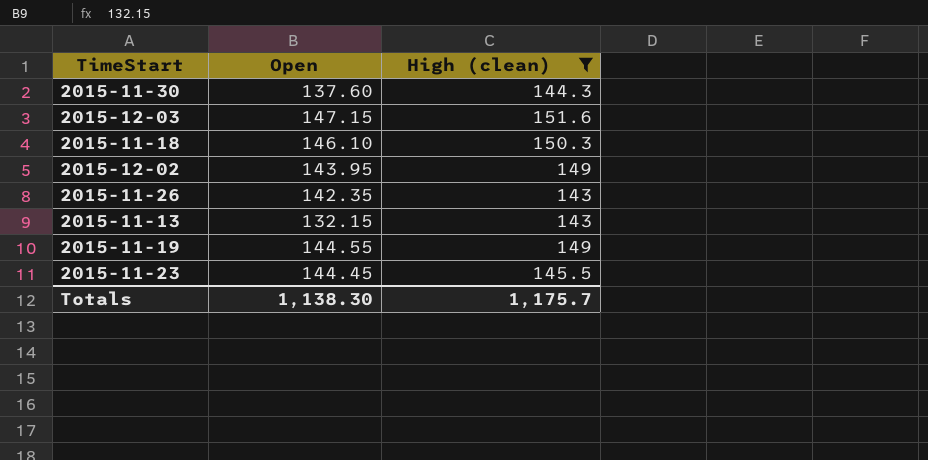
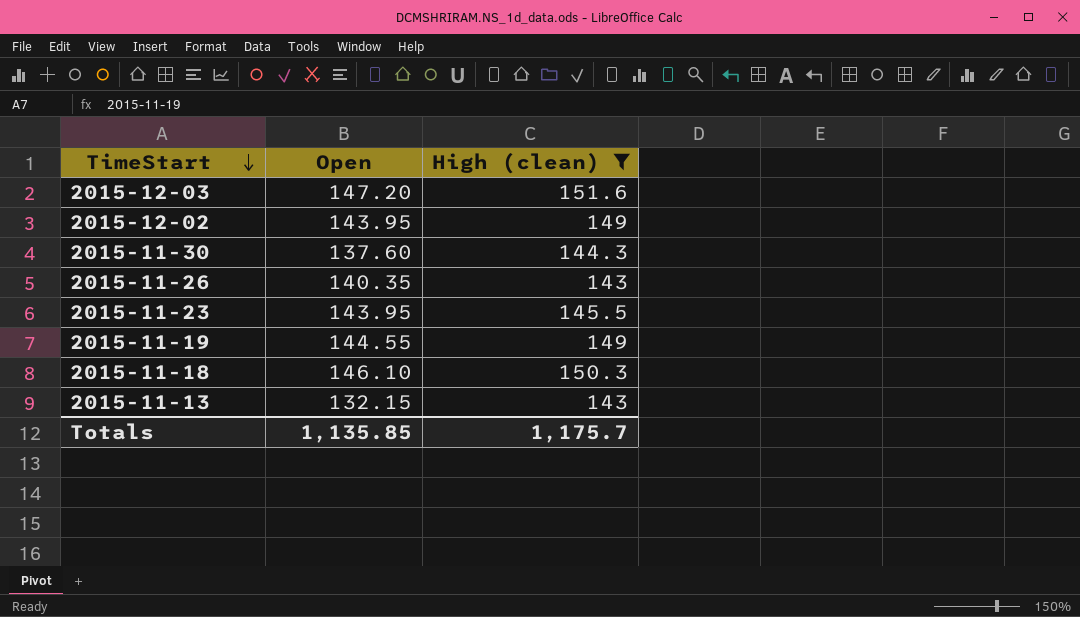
row order: none -> TimeStart descending
2015-12-03 | Open: 147.15 -> 147.20
2015-11-26 | Open: 142.35 -> 140.35
2015-11-23 | Open: 144.45 -> 143.95
Totals | Open: 1,138.30 -> 1,135.85

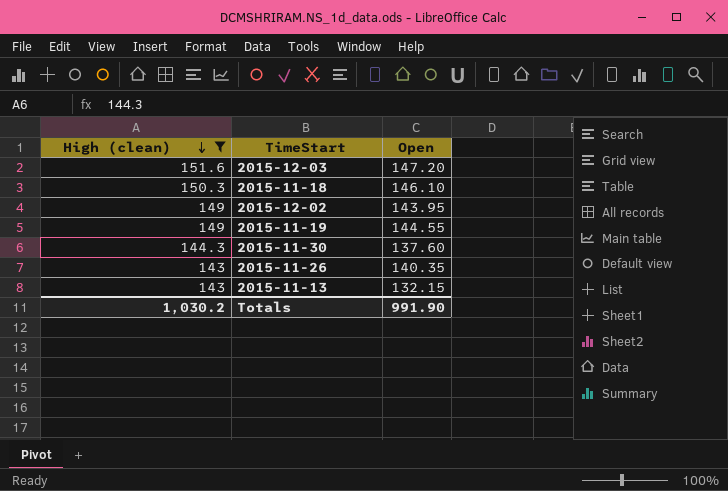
row order: TimeStart descending -> High (clean) descending
column High (clean) | position: 3 -> 1
row 2015-11-23: 143.95 | 145.5 -> none
Totals | High (clean): 1,175.7 -> 1,030.2
Totals | Open: 1,135.85 -> 991.90

